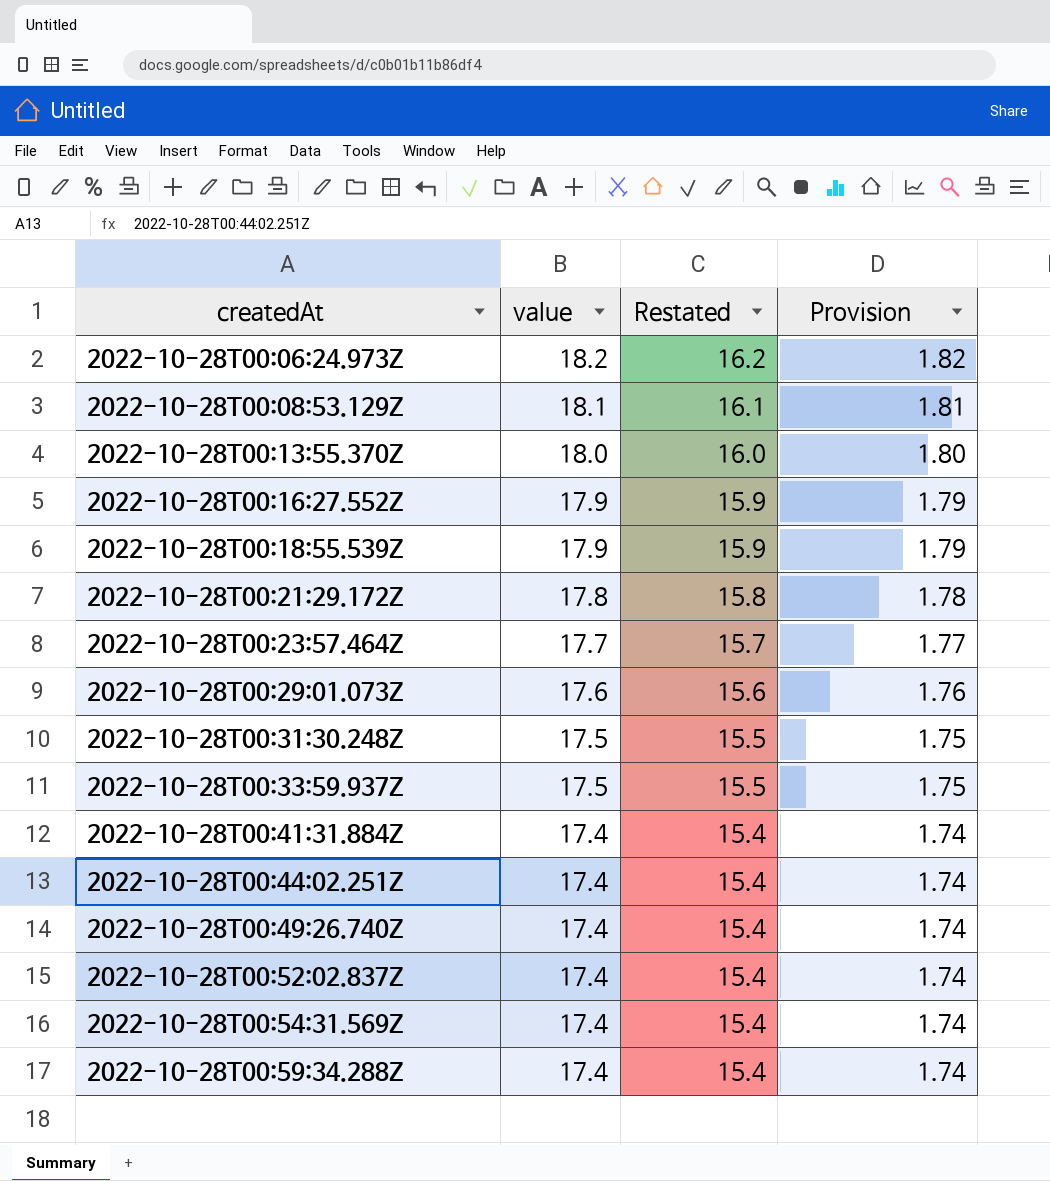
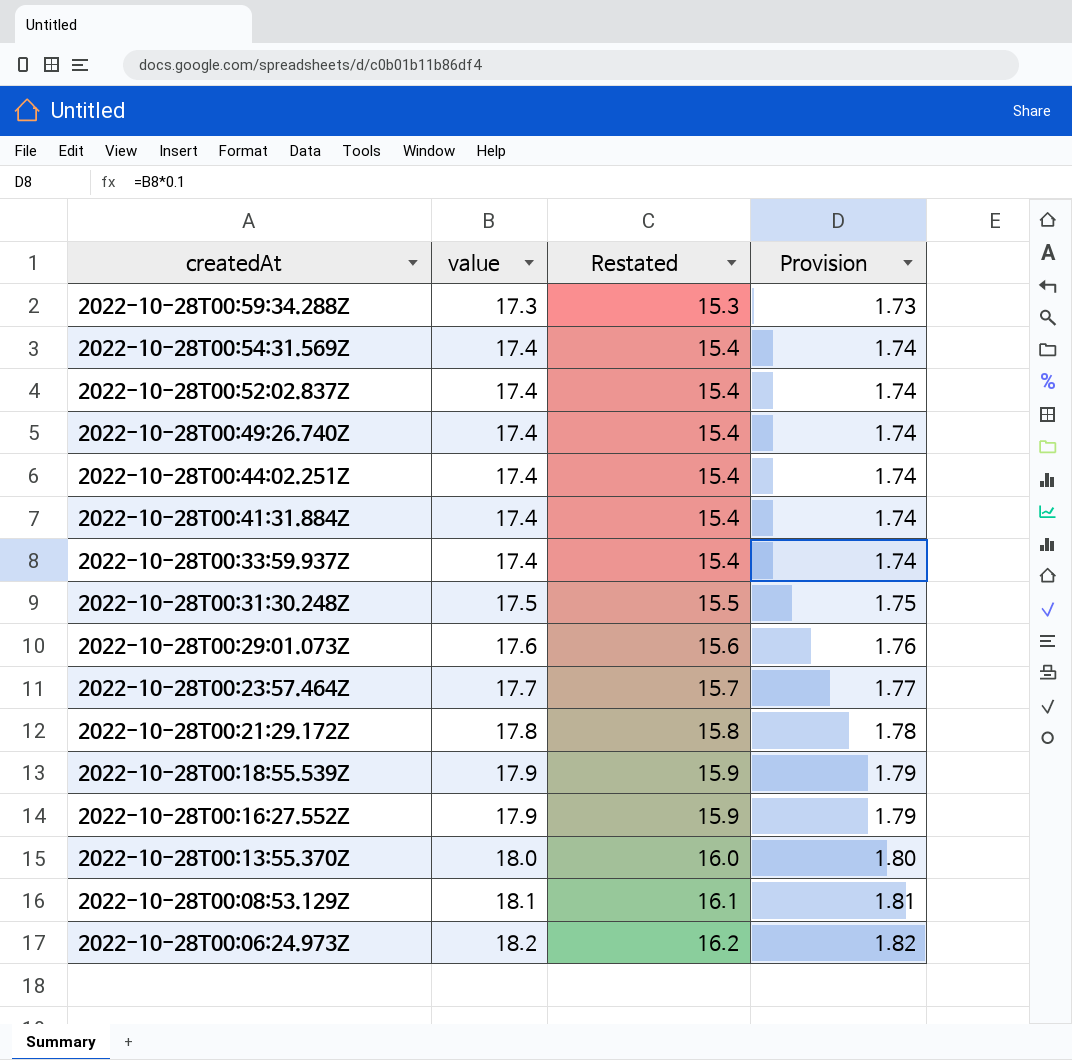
row order: createdAt ascending -> createdAt descending
2022-10-28T00:59:34.288Z | value: 17.4 -> 17.3
2022-10-28T00:59:34.288Z | Restated: 15.4 -> 15.3
2022-10-28T00:59:34.288Z | Provision: 1.74 -> 1.73
2022-10-28T00:33:59.937Z | value: 17.5 -> 17.4
2022-10-28T00:33:59.937Z | Restated: 15.5 -> 15.4
2022-10-28T00:33:59.937Z | Provision: 1.75 -> 1.74

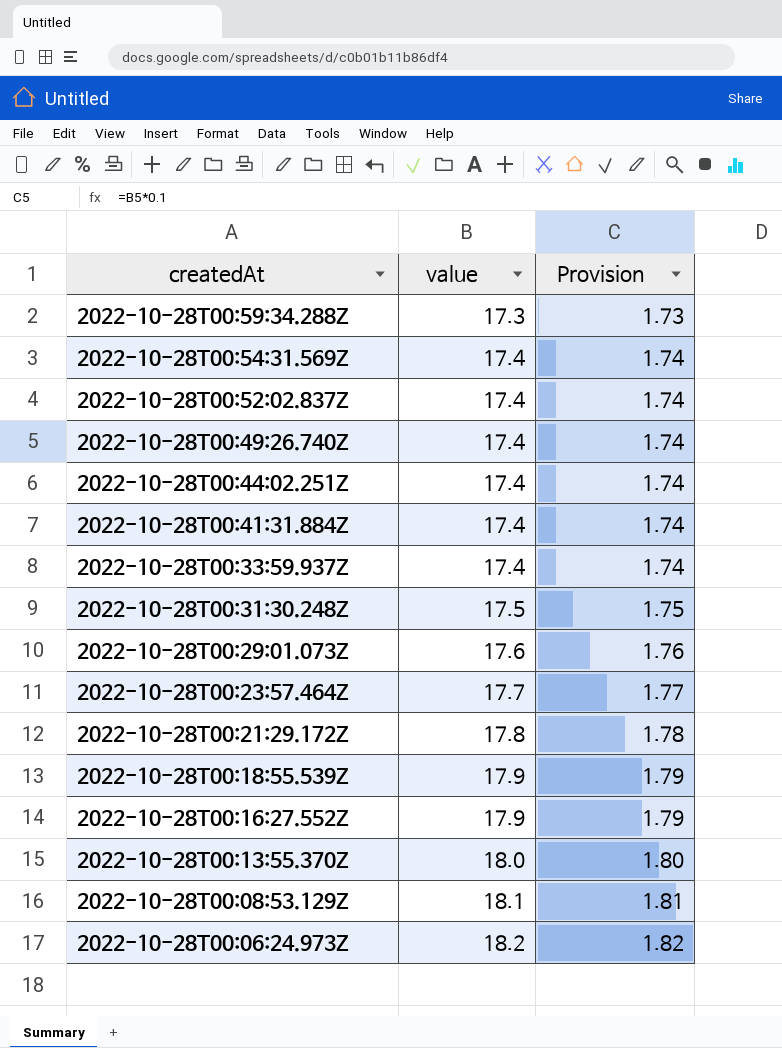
column Restated | formula: [value] - 2 -> none

